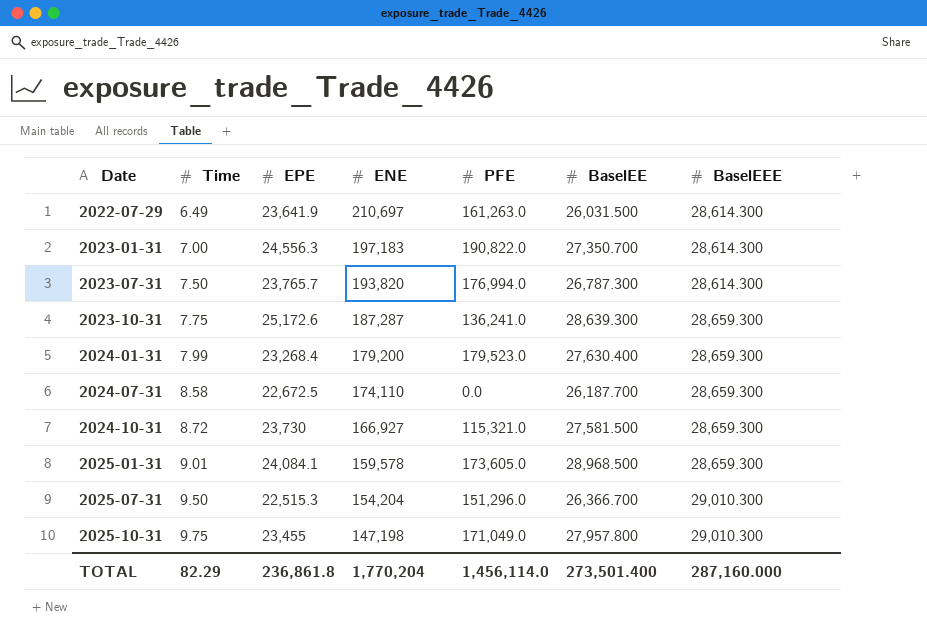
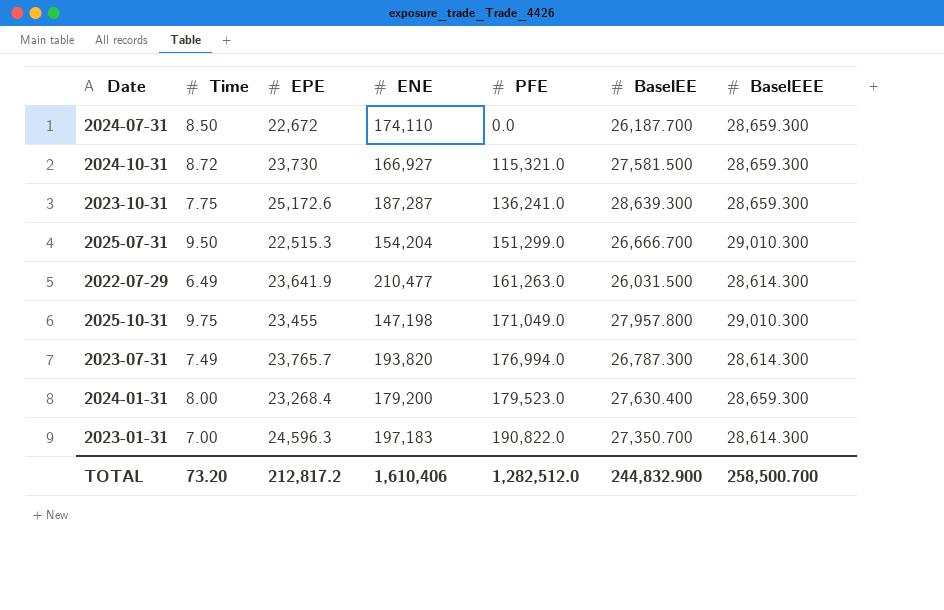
row order: Date ascending -> PFE ascending
row 2025-01-31: 9.01 | 24,084.1 | 159,578 | 173,605.0 | 28,968.500 | 28,659.300 -> none
2024-07-31 | Time: 8.58 -> 8.50
2024-07-31 | EPE: 22,672.5 -> 22,672
2025-07-31 | PFE: 151,296.0 -> 151,299.0
2025-07-31 | BaselEE: 26,366.700 -> 26,666.700
2022-07-29 | ENE: 210,697 -> 210,477
2023-07-31 | Time: 7.50 -> 7.49
2024-01-31 | Time: 7.99 -> 8.00
2023-01-31 | EPE: 24,556.3 -> 24,596.3
TOTAL | Time: 82.29 -> 73.20
TOTAL | EPE: 236,861.8 -> 212,817.2
TOTAL | ENE: 1,770,204 -> 1,610,406
TOTAL | PFE: 1,456,114.0 -> 1,282,512.0
TOTAL | BaselEE: 273,501.400 -> 244,832.900
TOTAL | BaselEEE: 287,160.000 -> 258,500.700

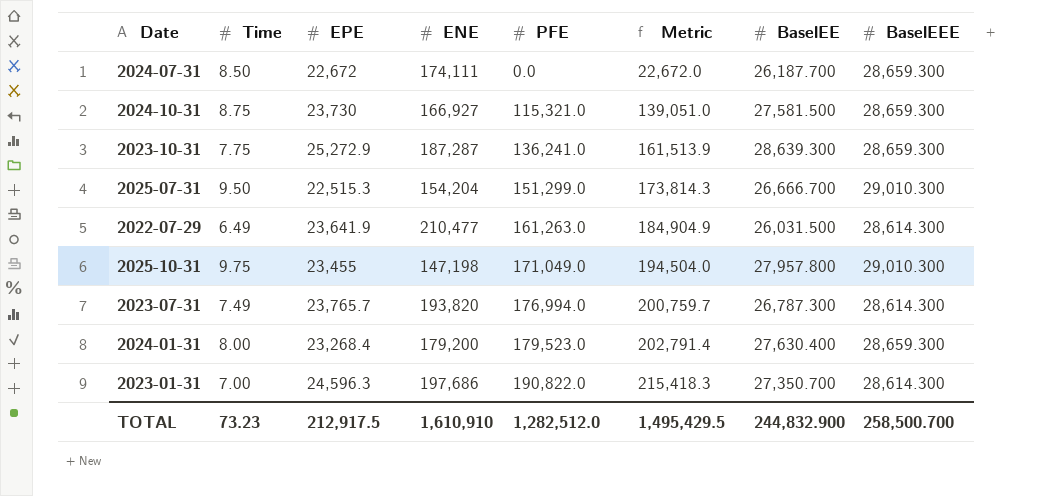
column Metric | formula: none -> [EPE] + [PFE]
2024-07-31 | ENE: 174,110 -> 174,111
2024-10-31 | Time: 8.72 -> 8.75
2023-10-31 | EPE: 25,172.6 -> 25,272.9
2023-01-31 | ENE: 197,183 -> 197,686
TOTAL | Time: 73.20 -> 73.23
TOTAL | EPE: 212,817.2 -> 212,917.5
TOTAL | ENE: 1,610,406 -> 1,610,910

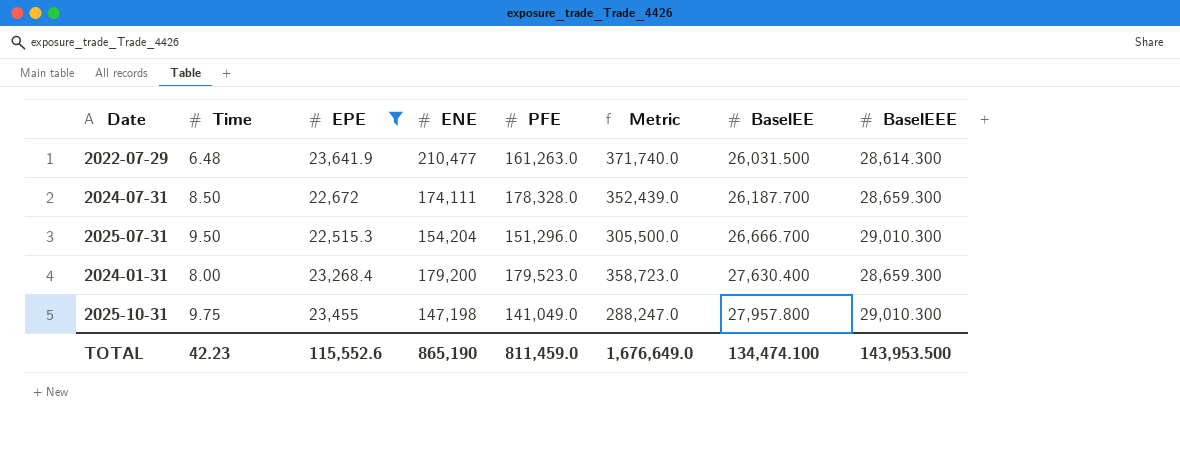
filter: none -> EPE <= 23,641.9
row order: PFE ascending -> BaselEE ascending
column Metric | formula: [EPE] + [PFE] -> [ENE] + [PFE]
2022-07-29 | Time: 6.49 -> 6.48
2024-07-31 | PFE: 0.0 -> 178,328.0
2025-07-31 | PFE: 151,299.0 -> 151,296.0
2025-10-31 | PFE: 171,049.0 -> 141,049.0
TOTAL | Time: 73.23 -> 42.23
TOTAL | EPE: 212,917.5 -> 115,552.6
TOTAL | ENE: 1,610,910 -> 865,190
TOTAL | PFE: 1,282,512.0 -> 811,459.0
TOTAL | Metric: 1,495,429.5 -> 1,676,649.0
TOTAL | BaselEE: 244,832.900 -> 134,474.100
TOTAL | BaselEEE: 258,500.700 -> 143,953.500

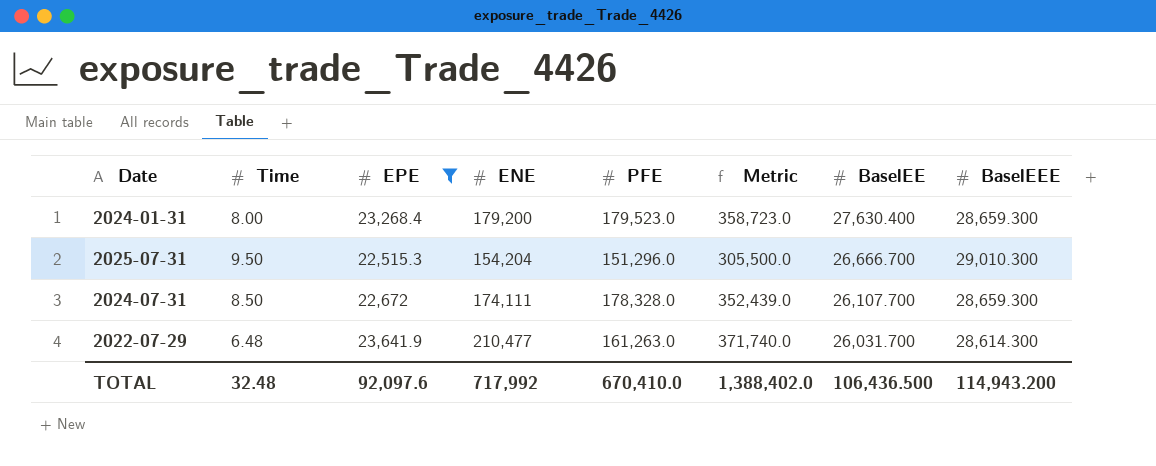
row order: BaselEE ascending -> BaselEE descending
row 2025-10-31: 9.75 | 23,455 | 147,198 | 141,049.0 | 288,247.0 | 27,957.800 | 29,010.300 -> none
2024-07-31 | BaselEE: 26,187.700 -> 26,107.700
2022-07-29 | BaselEE: 26,031.500 -> 26,031.700
TOTAL | Time: 42.23 -> 32.48
TOTAL | EPE: 115,552.6 -> 92,097.6
TOTAL | ENE: 865,190 -> 717,992
TOTAL | PFE: 811,459.0 -> 670,410.0
TOTAL | Metric: 1,676,649.0 -> 1,388,402.0
TOTAL | BaselEE: 134,474.100 -> 106,436.500
TOTAL | BaselEEE: 143,953.500 -> 114,943.200

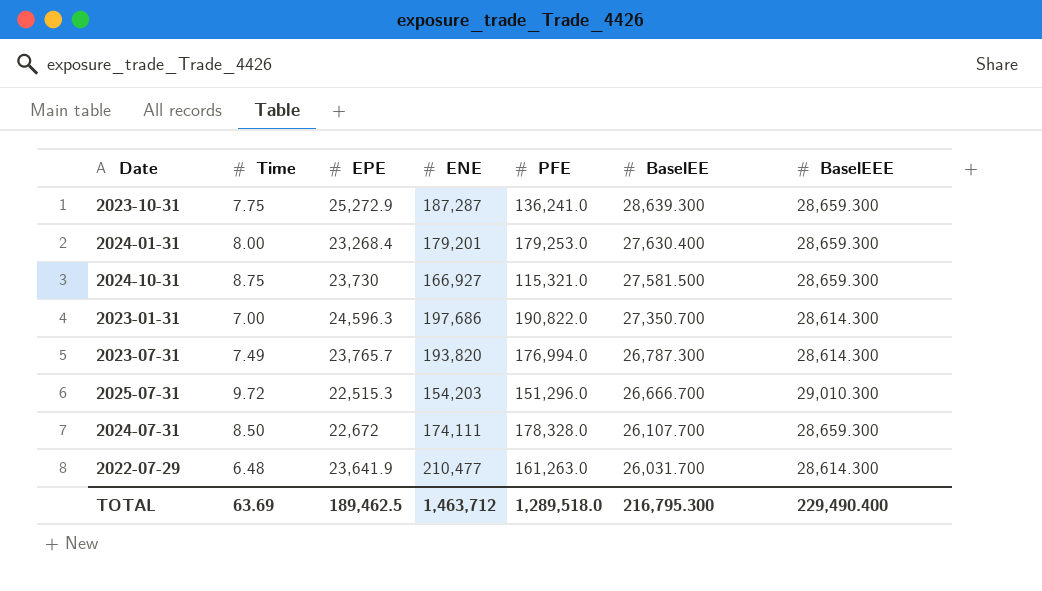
filter: EPE <= 23,641.9 -> none
column Metric | formula: [ENE] + [PFE] -> none
2024-01-31 | ENE: 179,200 -> 179,201
2024-01-31 | PFE: 179,523.0 -> 179,253.0
2025-07-31 | Time: 9.50 -> 9.72
2025-07-31 | ENE: 154,204 -> 154,203
TOTAL | Time: 32.48 -> 63.69
TOTAL | EPE: 92,097.6 -> 189,462.5
TOTAL | ENE: 717,992 -> 1,463,712
TOTAL | PFE: 670,410.0 -> 1,289,518.0
TOTAL | BaselEE: 106,436.500 -> 216,795.300
TOTAL | BaselEEE: 114,943.200 -> 229,490.400

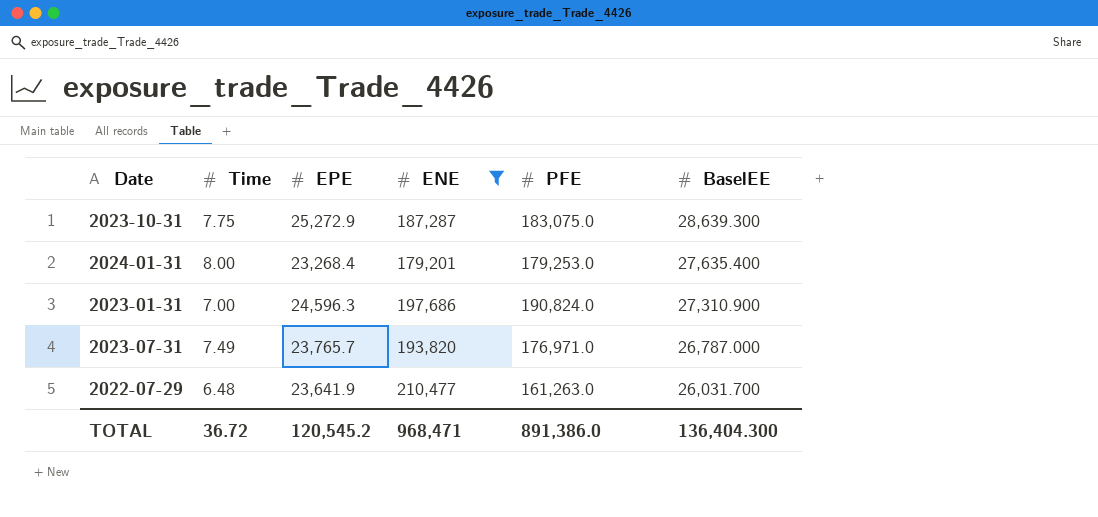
filter: none -> ENE >= 179,201
column BaselEEE | position: 7 -> none
2023-10-31 | PFE: 136,241.0 -> 183,075.0
2024-01-31 | BaselEE: 27,630.400 -> 27,635.400
2023-01-31 | PFE: 190,822.0 -> 190,824.0
2023-01-31 | BaselEE: 27,350.700 -> 27,310.900
2023-07-31 | PFE: 176,994.0 -> 176,971.0
2023-07-31 | BaselEE: 26,787.300 -> 26,787.000
TOTAL | Time: 63.69 -> 36.72
TOTAL | EPE: 189,462.5 -> 120,545.2
TOTAL | ENE: 1,463,712 -> 968,471
TOTAL | PFE: 1,289,518.0 -> 891,386.0
TOTAL | BaselEE: 216,795.300 -> 136,404.300

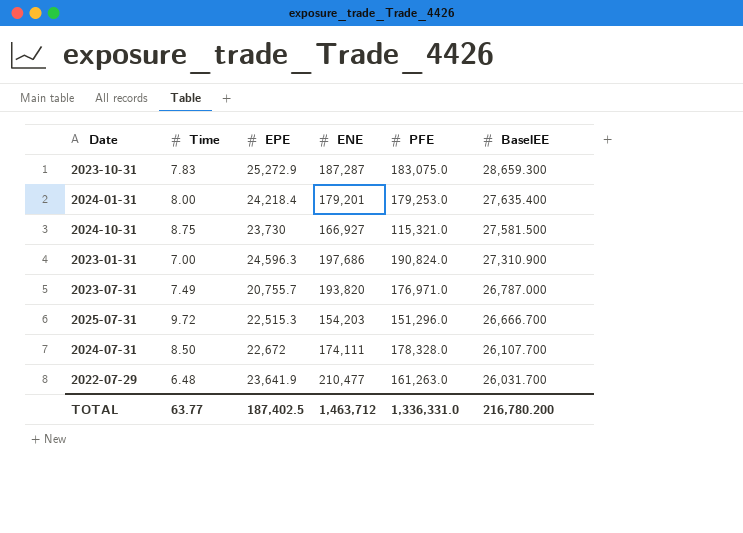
filter: ENE >= 179,201 -> none
2023-10-31 | Time: 7.75 -> 7.83
2023-10-31 | BaselEE: 28,639.300 -> 28,659.300
2024-01-31 | EPE: 23,268.4 -> 24,218.4
2023-07-31 | EPE: 23,765.7 -> 20,755.7
TOTAL | Time: 36.72 -> 63.77
TOTAL | EPE: 120,545.2 -> 187,402.5
TOTAL | ENE: 968,471 -> 1,463,712
TOTAL | PFE: 891,386.0 -> 1,336,331.0
TOTAL | BaselEE: 136,404.300 -> 216,780.200

